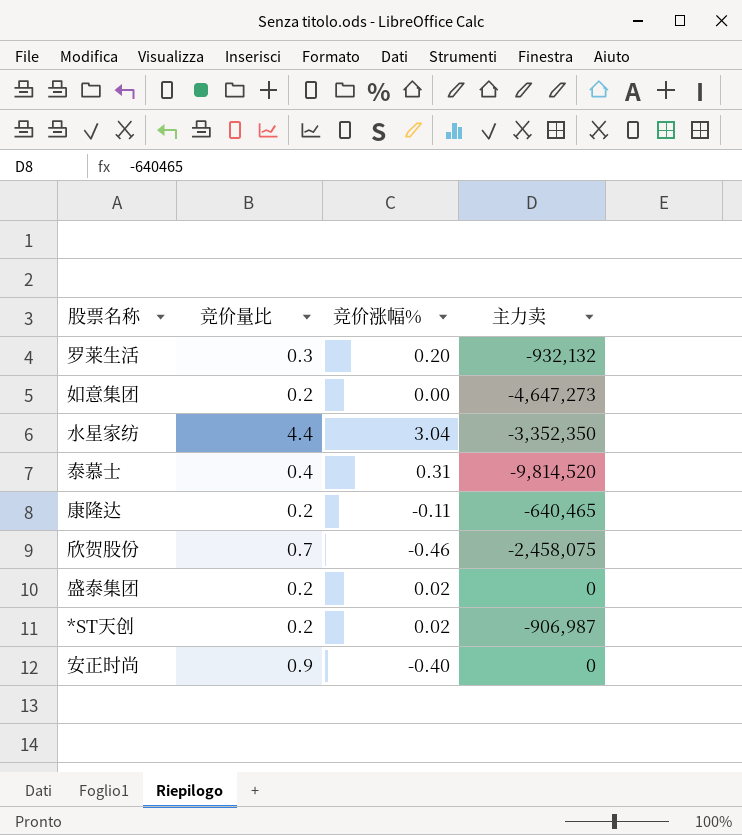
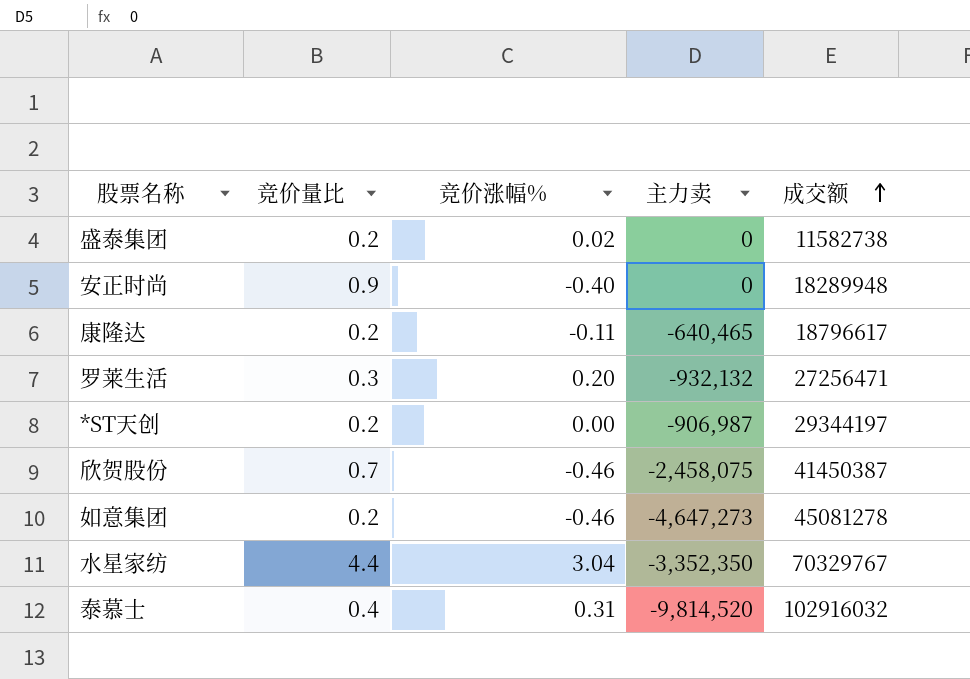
row order: none -> 成交额 ascending
column 成交额 | position: none -> 5
*ST天创 | 竞价涨幅%: 0.02 -> 0.00
如意集团 | 竞价涨幅%: 0.00 -> -0.46

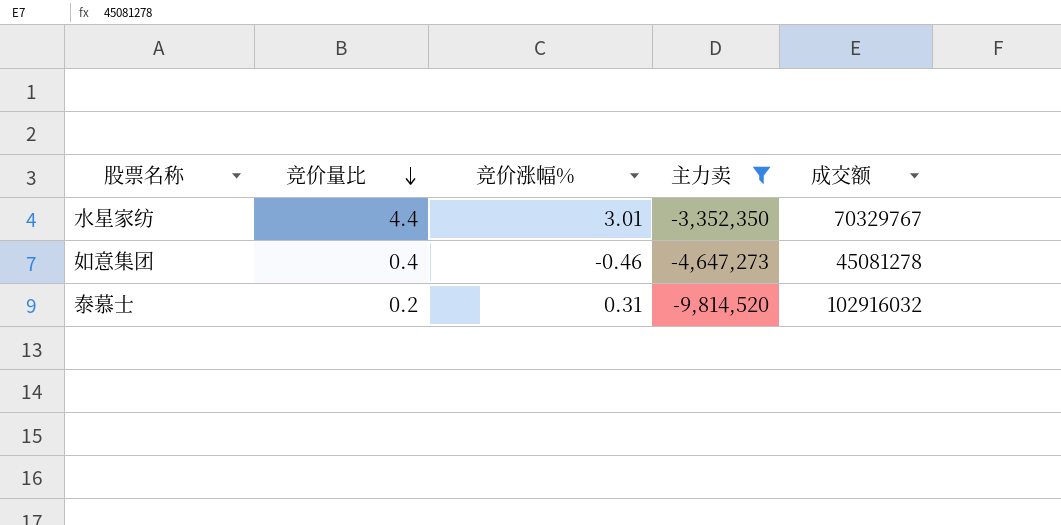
filter: none -> 主力卖 <= -3,352,350
row order: 成交额 ascending -> 竞价量比 descending
水星家纺 | 竞价涨幅%: 3.04 -> 3.01
如意集团 | 竞价量比: 0.2 -> 0.4
泰慕士 | 竞价量比: 0.4 -> 0.2

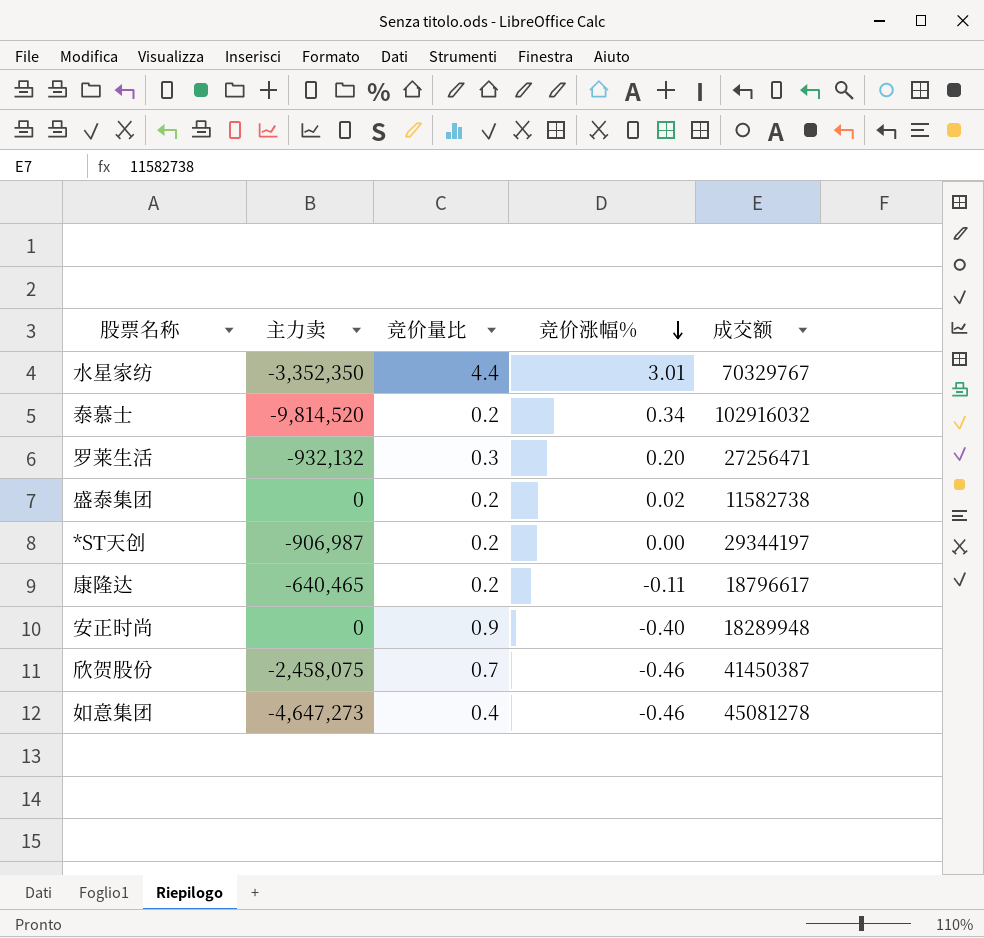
filter: 主力卖 <= -3,352,350 -> none
row order: 竞价量比 descending -> 竞价涨幅% descending
column 主力卖 | position: 4 -> 2
泰慕士 | 竞价涨幅%: 0.31 -> 0.34

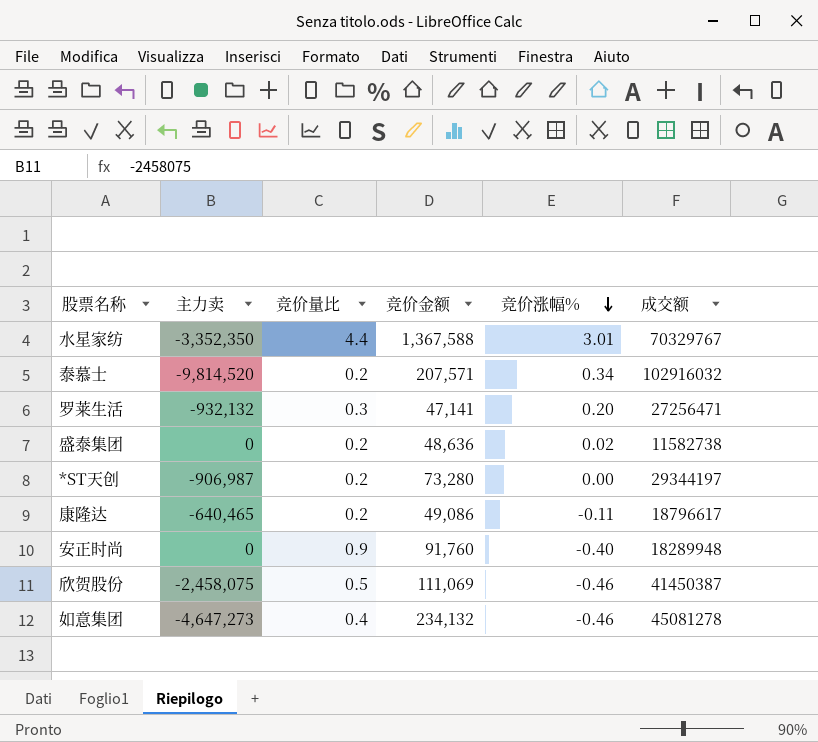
column 竞价金额 | position: none -> 4
欣贺股份 | 竞价量比: 0.7 -> 0.5

